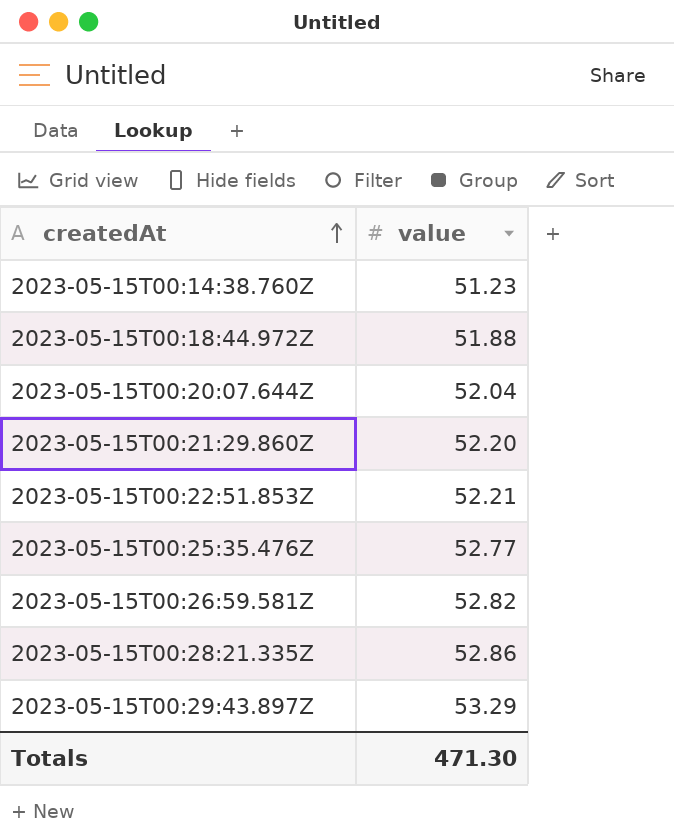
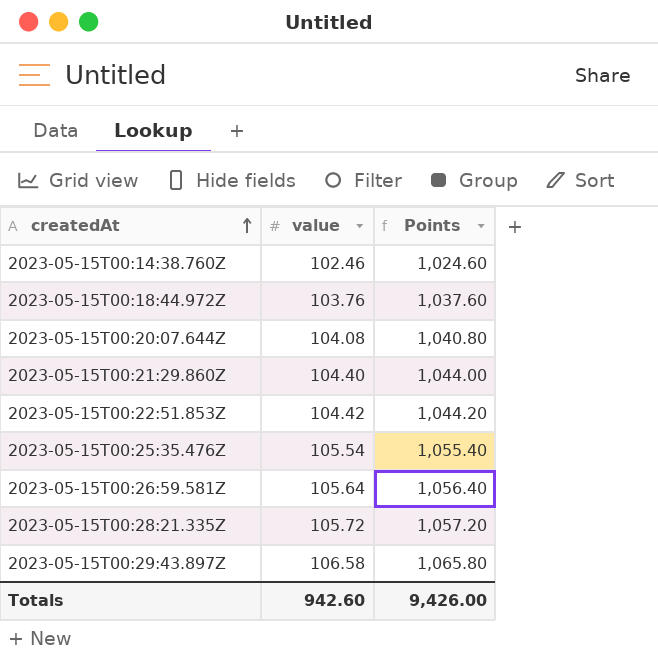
column Points | formula: none -> [value] * 10
2023-05-15T00:14:38.760Z | value: 51.23 -> 102.46
2023-05-15T00:18:44.972Z | value: 51.88 -> 103.76
2023-05-15T00:20:07.644Z | value: 52.04 -> 104.08
2023-05-15T00:21:29.860Z | value: 52.20 -> 104.40
2023-05-15T00:22:51.853Z | value: 52.21 -> 104.42
2023-05-15T00:25:35.476Z | value: 52.77 -> 105.54
2023-05-15T00:26:59.581Z | value: 52.82 -> 105.64
2023-05-15T00:28:21.335Z | value: 52.86 -> 105.72
2023-05-15T00:29:43.897Z | value: 53.29 -> 106.58
Totals | value: 471.30 -> 942.60

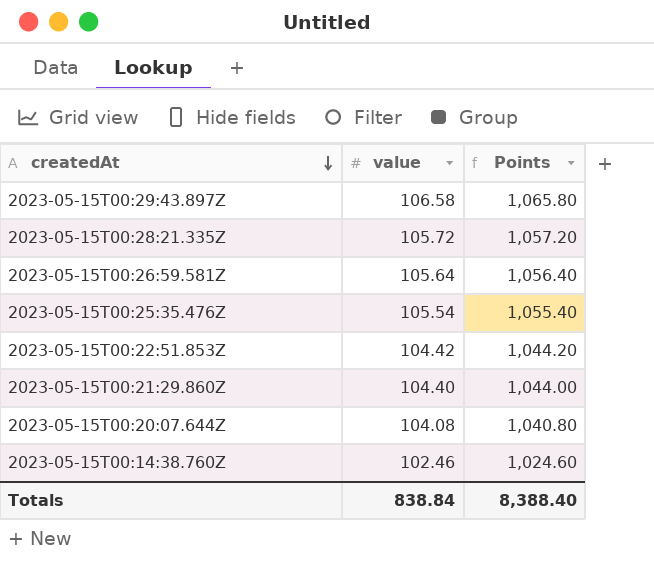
row order: createdAt ascending -> createdAt descending
row 2023-05-15T00:18:44.972Z: 103.76 | 1,037.60 -> none
Totals | value: 942.60 -> 838.84
Totals | Points: 9,426.00 -> 8,388.40

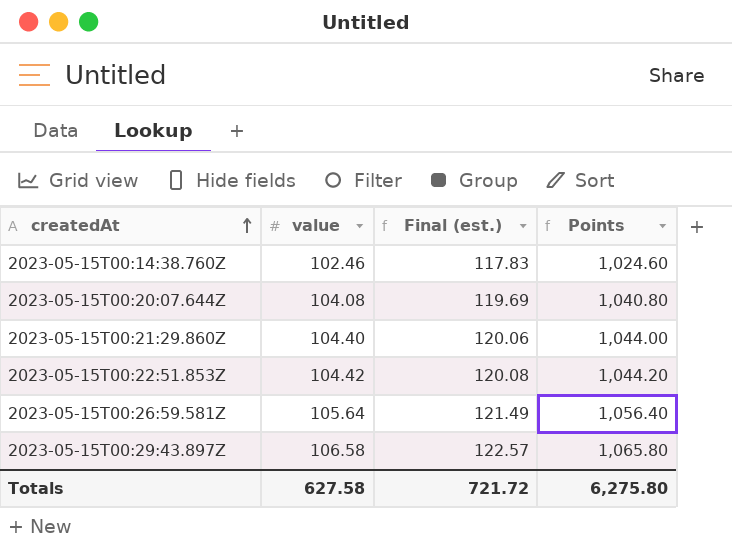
row order: createdAt descending -> createdAt ascending
column Final (est.) | formula: none -> [value] * 1.15
row 2023-05-15T00:28:21.335Z: 105.72 | 1,057.20 -> none
row 2023-05-15T00:25:35.476Z: 105.54 | 1,055.40 -> none
Totals | value: 838.84 -> 627.58
Totals | Points: 8,388.40 -> 6,275.80

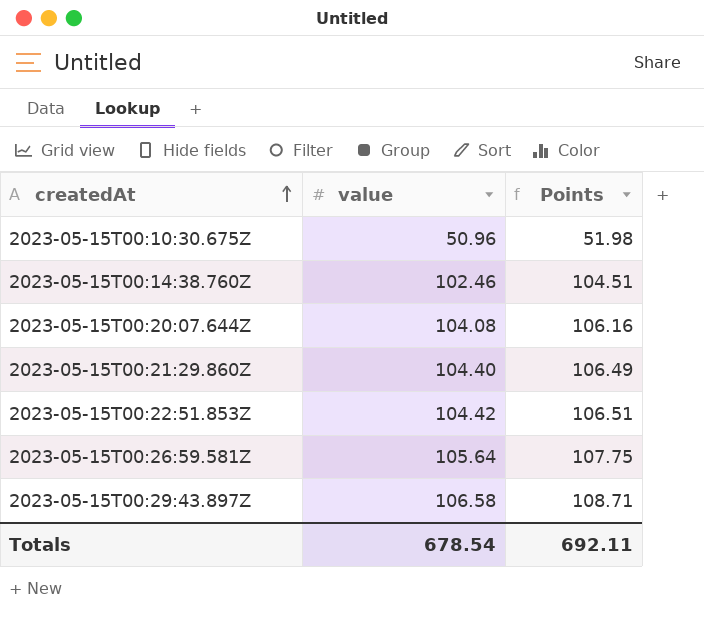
column Final (est.) | formula: [value] * 1.15 -> none
column Points | formula: [value] * 10 -> [value] * 1.02
row 2023-05-15T00:10:30.675Z: none -> 50.96 | 51.98
Totals | value: 627.58 -> 678.54
Totals | Points: 6,275.80 -> 692.11

